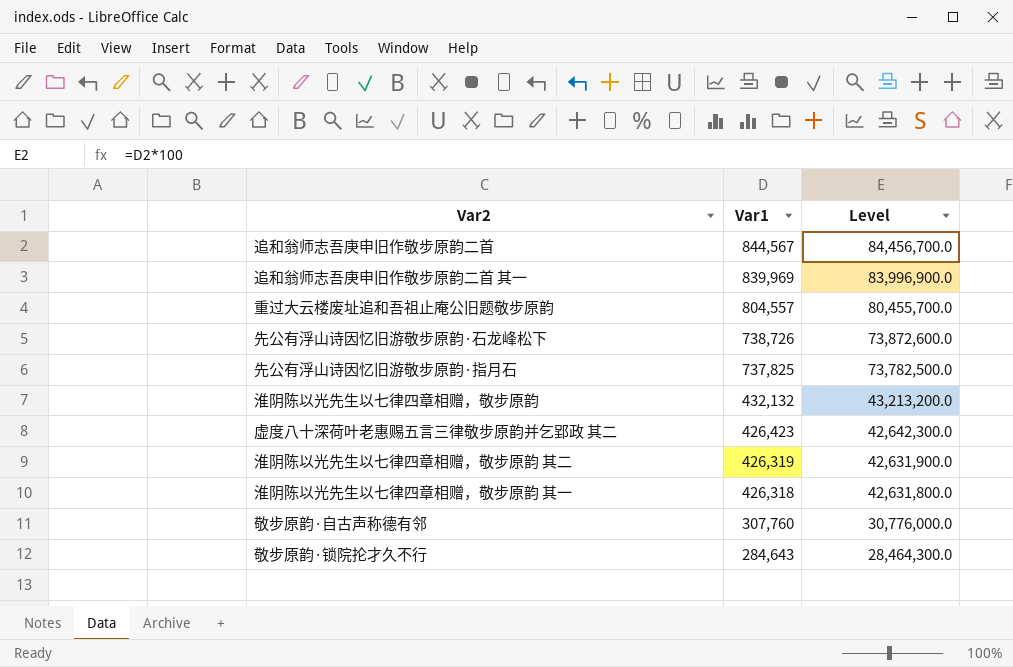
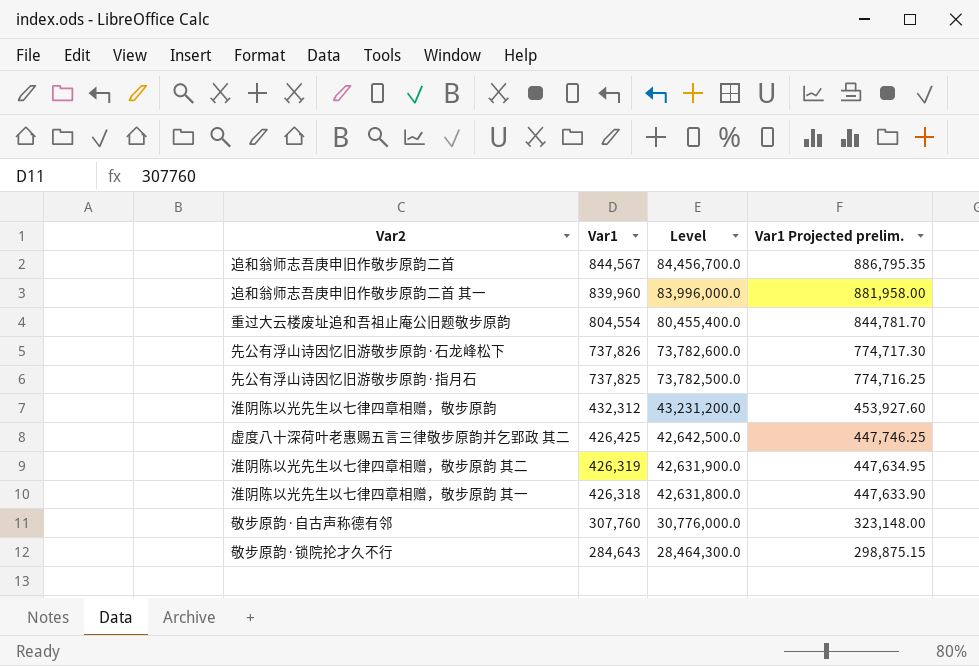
column Var1 Projected prelim. | formula: none -> [Var1] * 1.05
追和翁师志吾庚申旧作敬步原韵二首 其一 | Var1: 839,969 -> 839,960
追和翁师志吾庚申旧作敬步原韵二首 其一 | Level: 83,996,900.0 -> 83,996,000.0
重过大云楼废址追和吾祖止庵公旧题敬步原韵 | Var1: 804,557 -> 804,554
重过大云楼废址追和吾祖止庵公旧题敬步原韵 | Level: 80,455,700.0 -> 80,455,400.0
先公有浮山诗因忆旧游敬步原韵·石龙峰松下 | Var1: 738,726 -> 737,826
先公有浮山诗因忆旧游敬步原韵·石龙峰松下 | Level: 73,872,600.0 -> 73,782,600.0
淮阴陈以光先生以七律四章相赠，敬步原韵 | Var1: 432,132 -> 432,312
淮阴陈以光先生以七律四章相赠，敬步原韵 | Level: 43,213,200.0 -> 43,231,200.0
虚度八十深荷叶老惠赐五言三律敬步原韵并乞郢政 其二 | Var1: 426,423 -> 426,425
虚度八十深荷叶老惠赐五言三律敬步原韵并乞郢政 其二 | Level: 42,642,300.0 -> 42,642,500.0

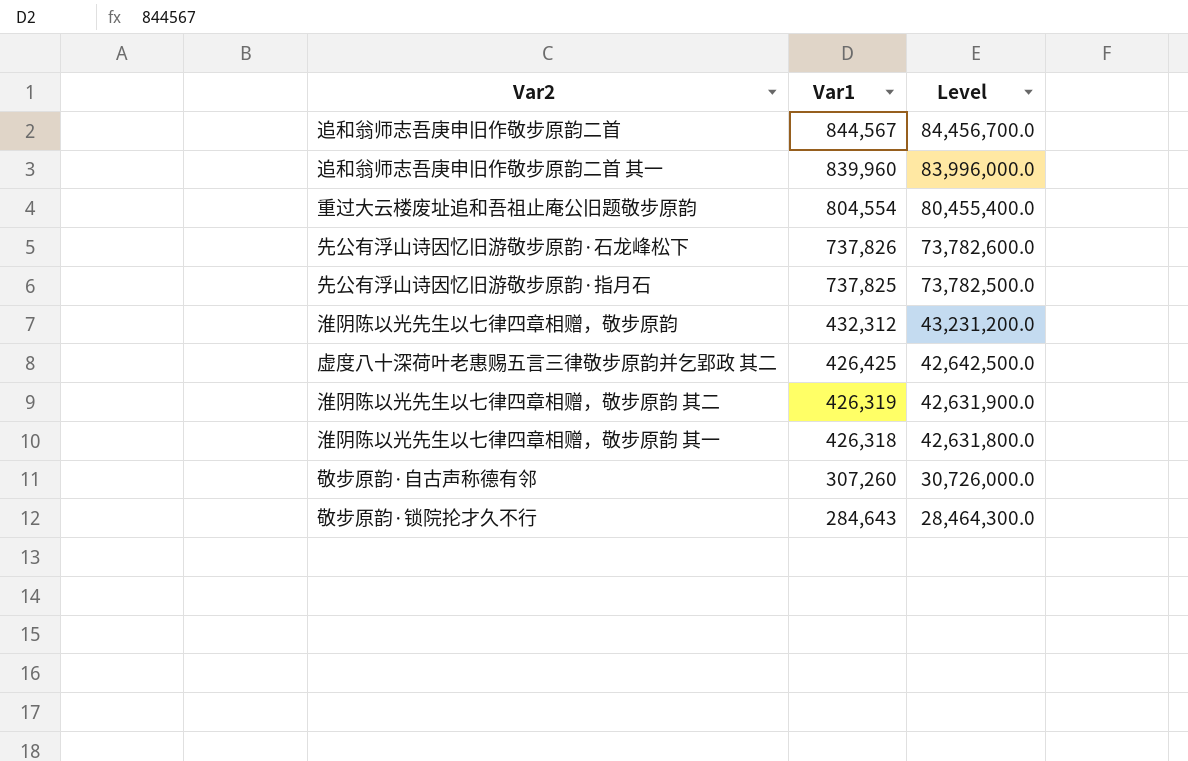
column Var1 Projected prelim. | formula: [Var1] * 1.05 -> none
敬步原韵·自古声称德有邻 | Var1: 307,760 -> 307,260
敬步原韵·自古声称德有邻 | Level: 30,776,000.0 -> 30,726,000.0

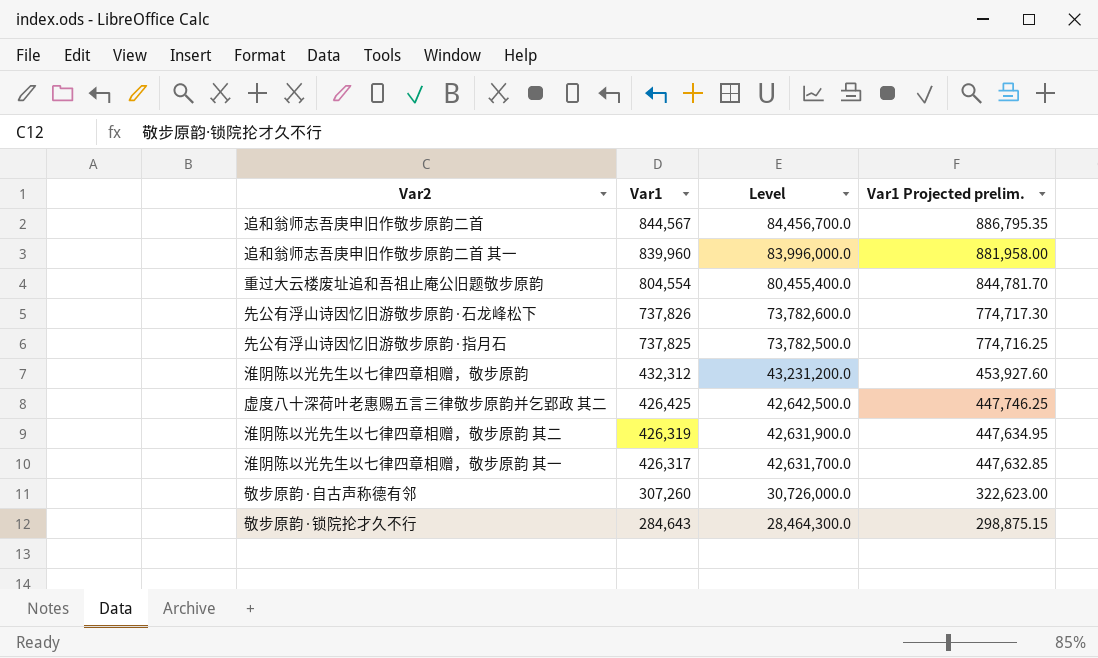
column Var1 Projected prelim. | formula: none -> [Var1] * 1.05
淮阴陈以光先生以七律四章相赠，敬步原韵 其一 | Var1: 426,318 -> 426,317
淮阴陈以光先生以七律四章相赠，敬步原韵 其一 | Level: 42,631,800.0 -> 42,631,700.0

